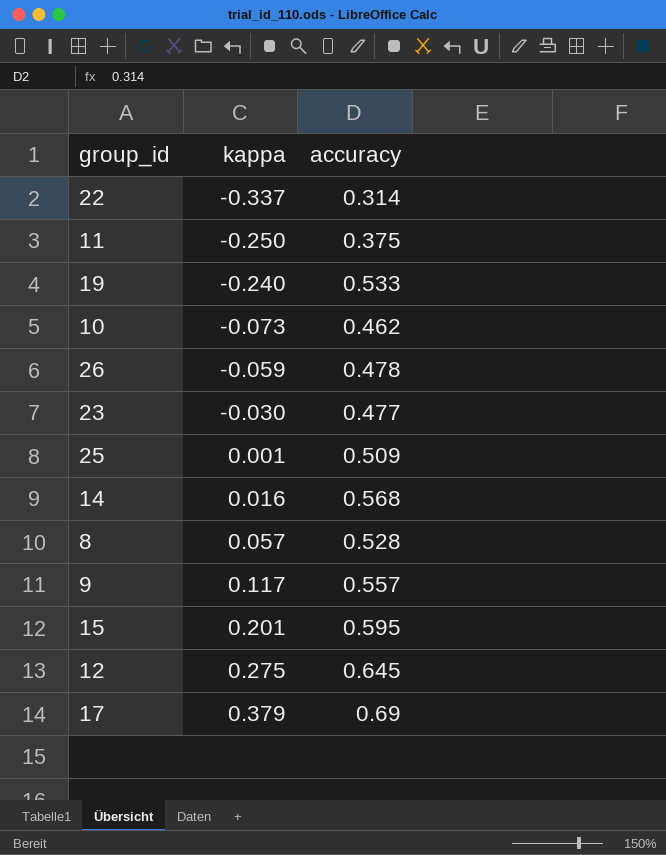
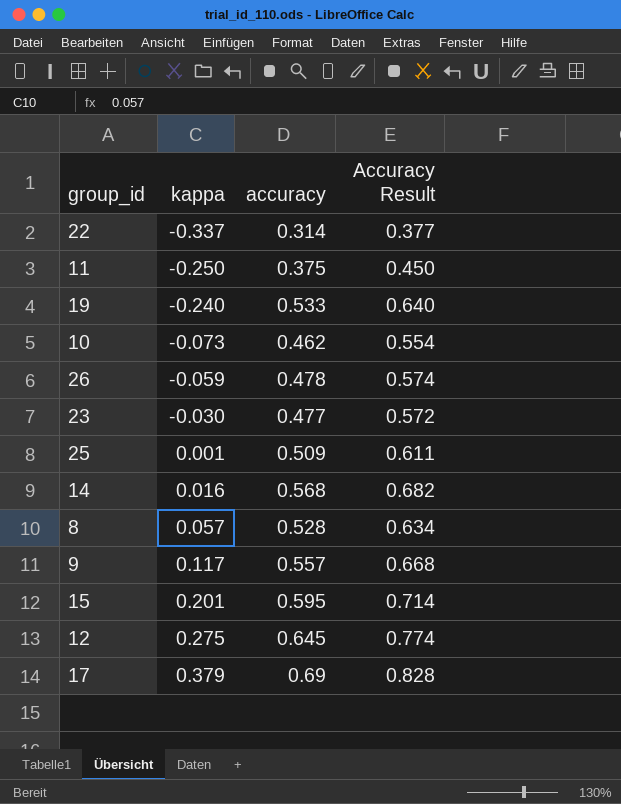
column Accuracy Result | formula: none -> [accuracy] * 1.2

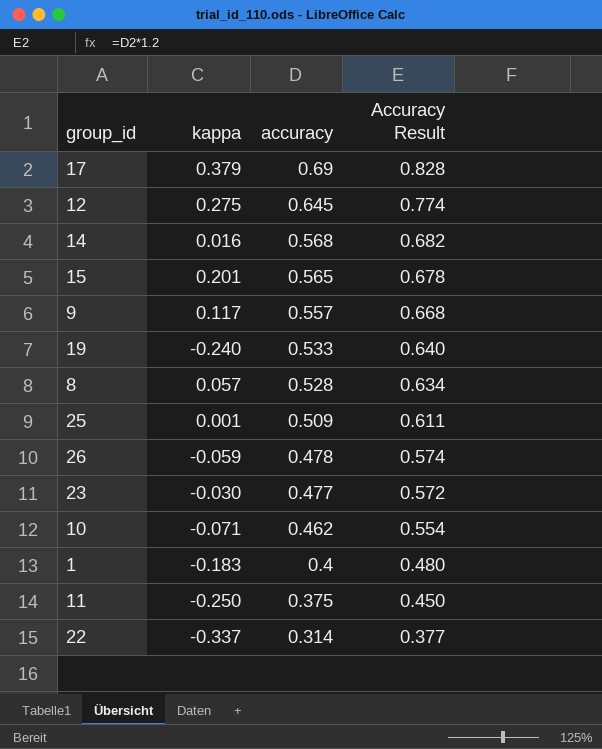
row order: kappa ascending -> accuracy descending
15 | accuracy: 0.595 -> 0.565
15 | Accuracy Result: 0.714 -> 0.678
10 | kappa: -0.073 -> -0.071
row 1: none -> -0.183 | 0.4 | 0.480

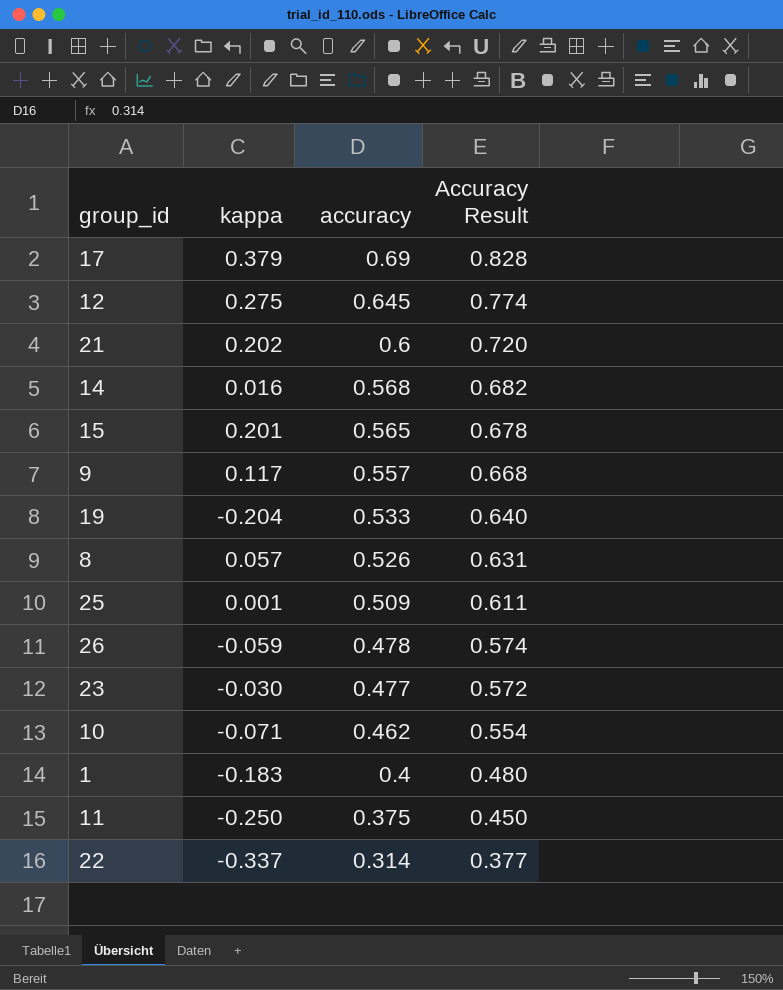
row 21: none -> 0.202 | 0.6 | 0.720
19 | kappa: -0.240 -> -0.204
8 | accuracy: 0.528 -> 0.526
8 | Accuracy Result: 0.634 -> 0.631

